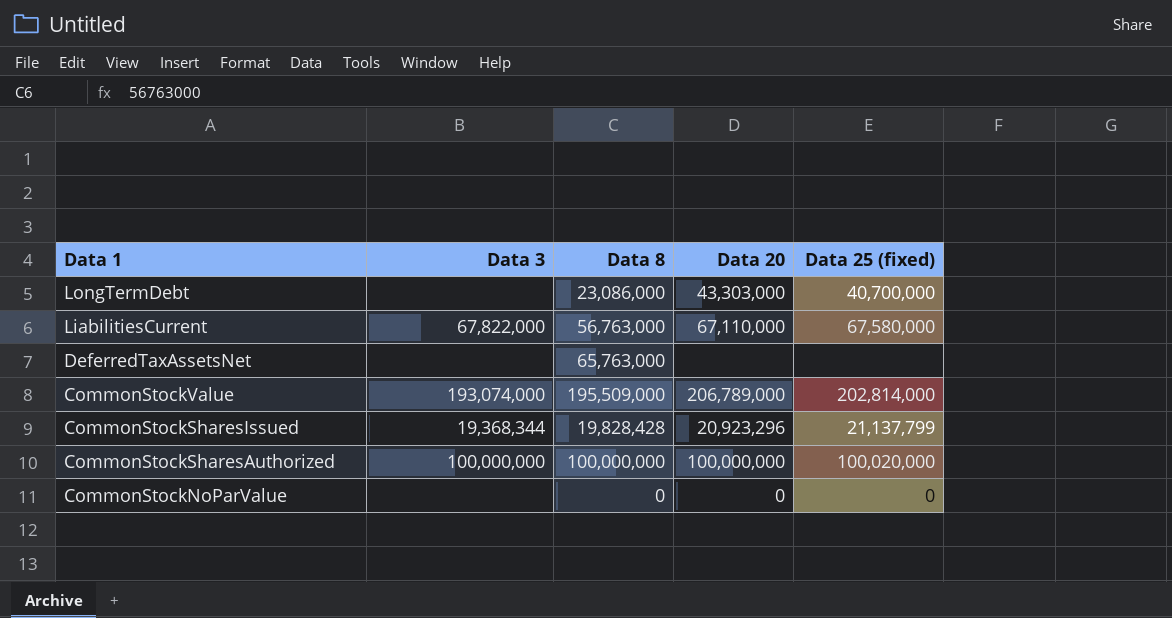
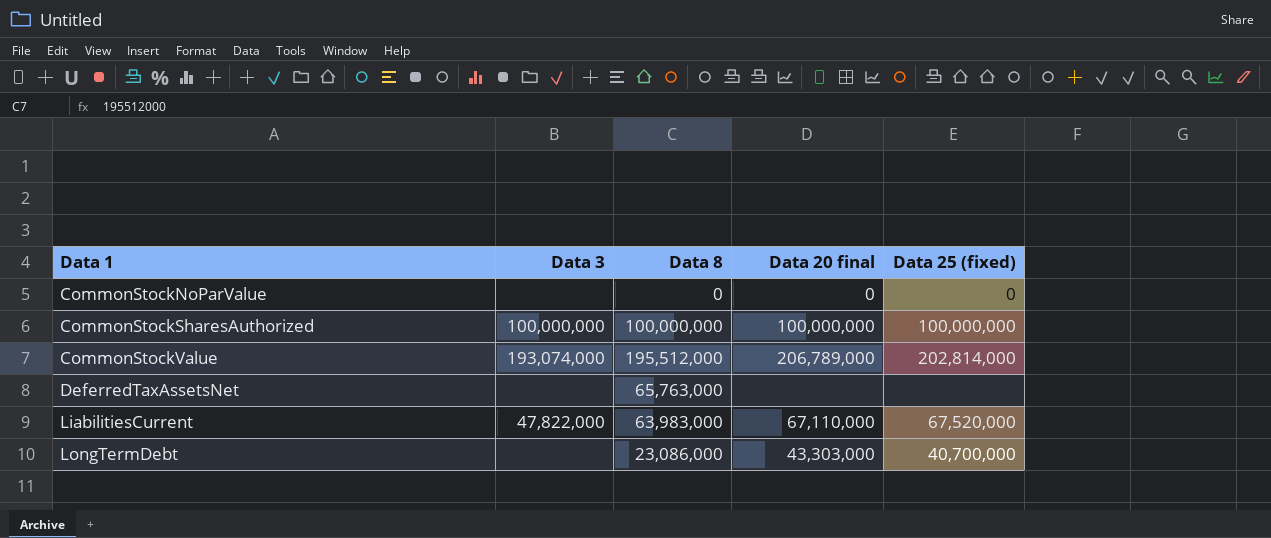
row order: Data 1 descending -> Data 1 ascending
column name: Data 20 -> Data 20 final
row CommonStockSharesIssued: 19,368,344 | 19,828,428 | 20,923,296 | 21,137,799 -> none
CommonStockSharesAuthorized | Data 25 (fixed): 100,020,000 -> 100,000,000
CommonStockValue | Data 8: 195,509,000 -> 195,512,000
LiabilitiesCurrent | Data 3: 67,822,000 -> 47,822,000
LiabilitiesCurrent | Data 8: 56,763,000 -> 63,983,000
LiabilitiesCurrent | Data 25 (fixed): 67,580,000 -> 67,520,000

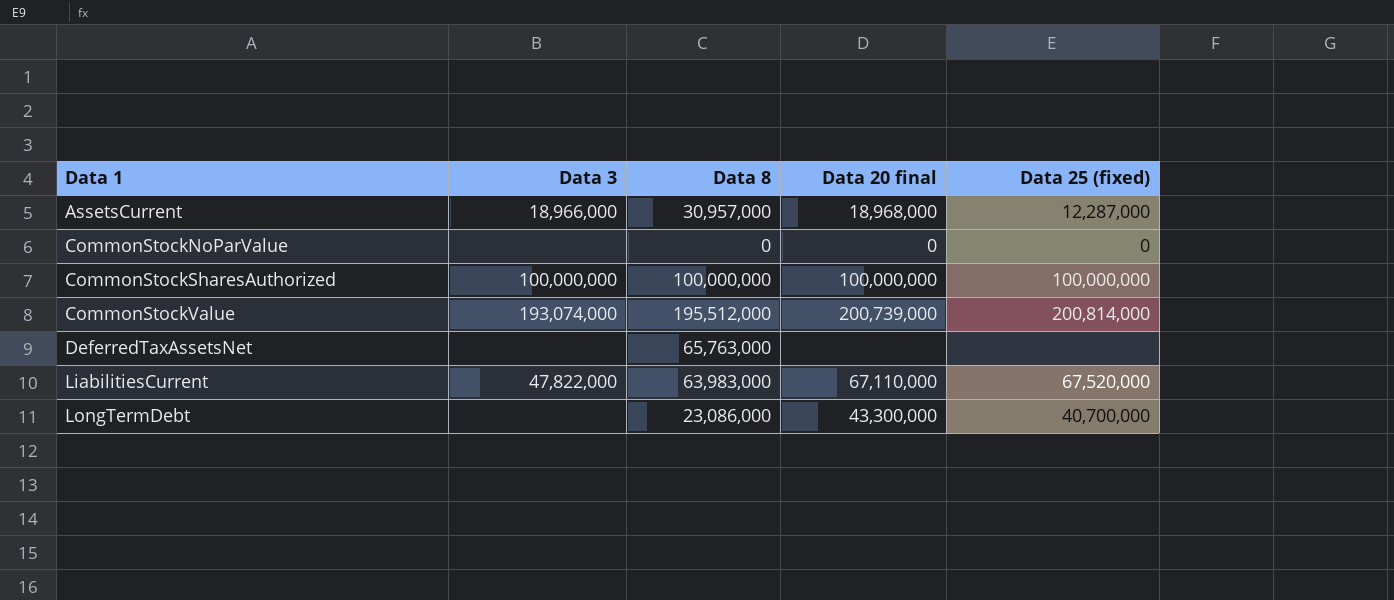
row AssetsCurrent: none -> 18,966,000 | 30,957,000 | 18,968,000 | 12,287,000
CommonStockValue | Data 20 final: 206,789,000 -> 200,739,000
CommonStockValue | Data 25 (fixed): 202,814,000 -> 200,814,000
LongTermDebt | Data 20 final: 43,303,000 -> 43,300,000

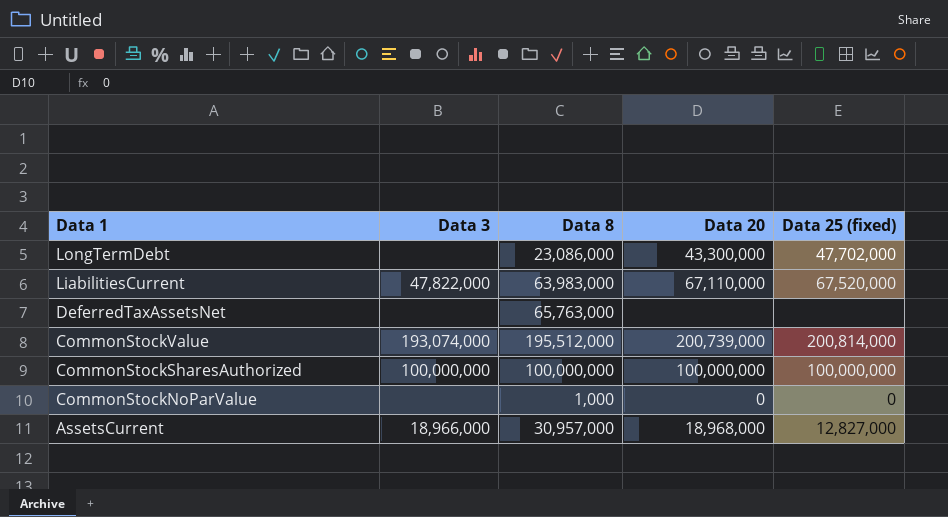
row order: Data 1 ascending -> Data 1 descending
column name: Data 20 final -> Data 20
LongTermDebt | Data 25 (fixed): 40,700,000 -> 47,702,000
CommonStockNoParValue | Data 8: 0 -> 1,000
AssetsCurrent | Data 25 (fixed): 12,287,000 -> 12,827,000

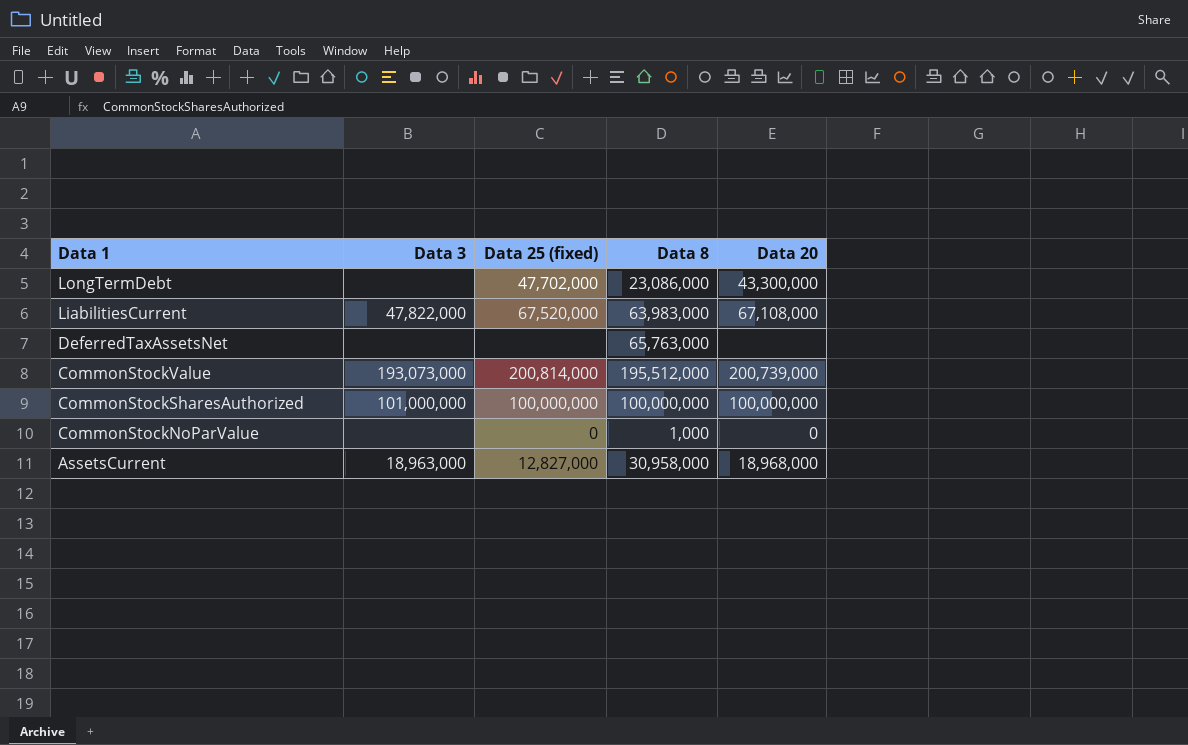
column Data 25 (fixed) | position: 5 -> 3
LiabilitiesCurrent | Data 20: 67,110,000 -> 67,108,000
CommonStockValue | Data 3: 193,074,000 -> 193,073,000
CommonStockSharesAuthorized | Data 3: 100,000,000 -> 101,000,000
AssetsCurrent | Data 3: 18,966,000 -> 18,963,000
AssetsCurrent | Data 8: 30,957,000 -> 30,958,000

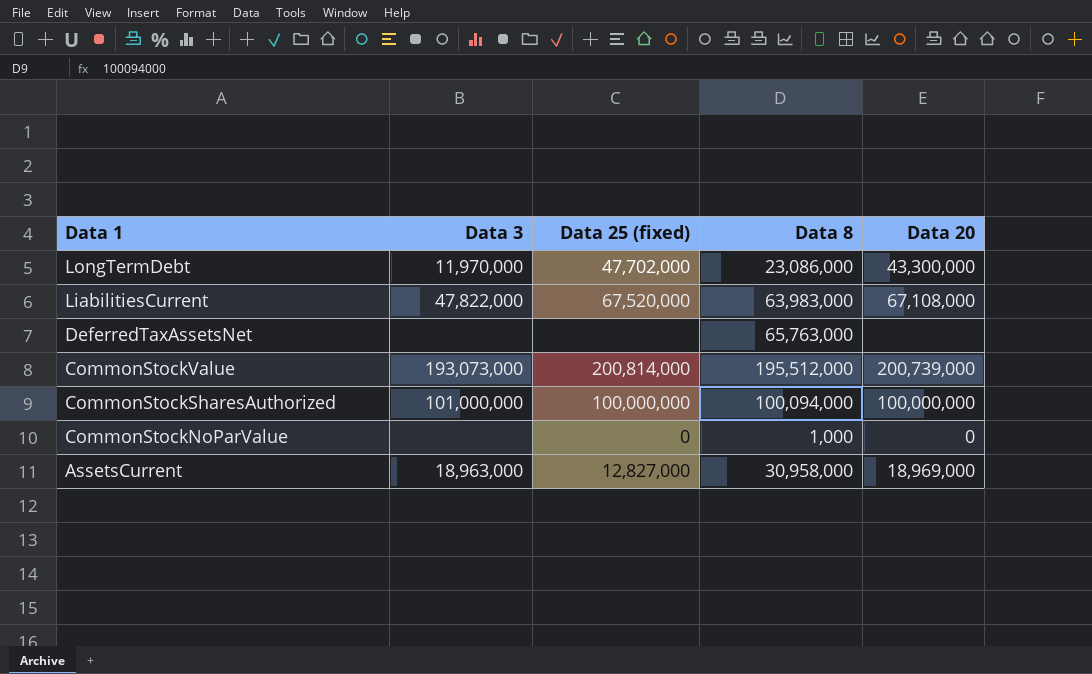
LongTermDebt | Data 3: none -> 11,970,000
CommonStockSharesAuthorized | Data 8: 100,000,000 -> 100,094,000
AssetsCurrent | Data 20: 18,968,000 -> 18,969,000

